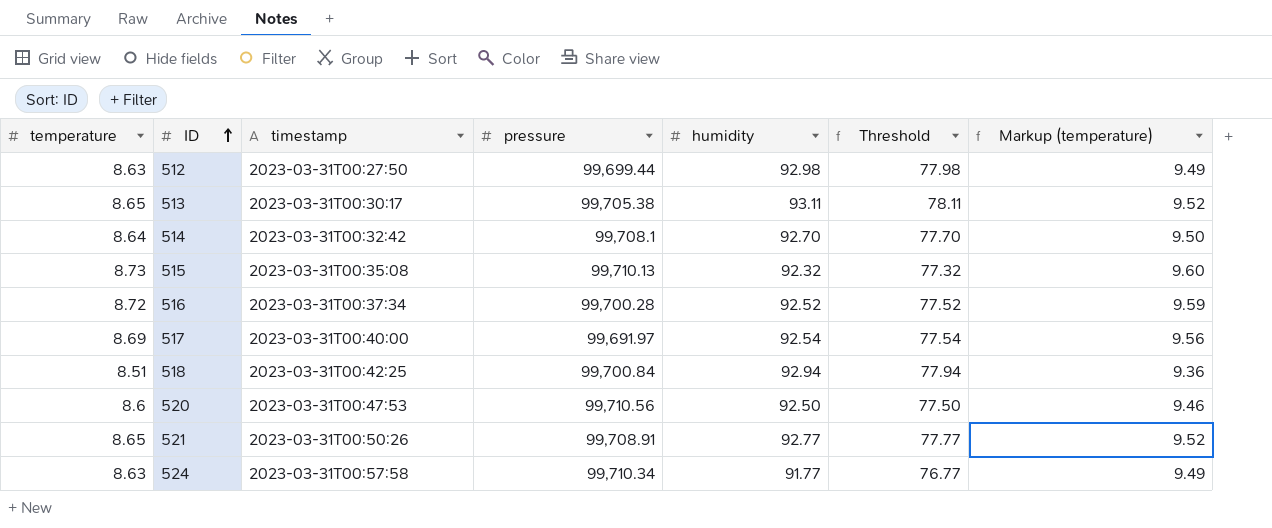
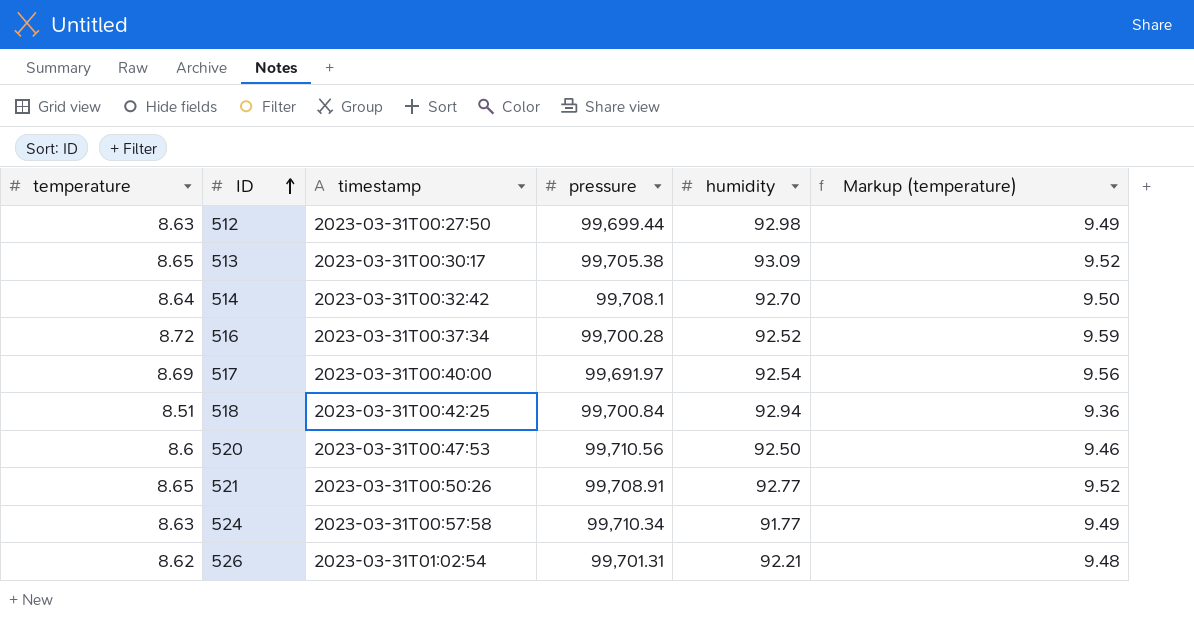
column Threshold | formula: [humidity] - 15 -> none
row 515: 8.73 | 2023-03-31T00:35:08 | 99,710.13 | 92.32 | 77.32 | 9.60 -> none
513 | humidity: 93.11 -> 93.09
row 526: none -> 8.62 | 2023-03-31T01:02:54 | 99,701.31 | 92.21 | 9.48

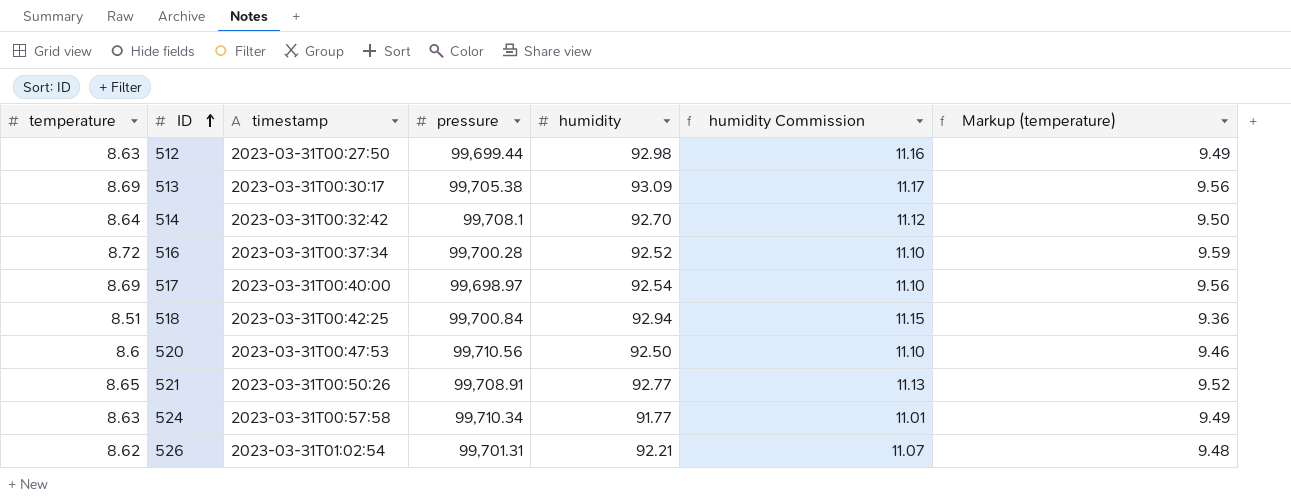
column humidity Commission | formula: none -> [humidity] * 0.12
513 | temperature: 8.65 -> 8.69
513 | Markup (temperature): 9.52 -> 9.56
517 | pressure: 99,691.97 -> 99,698.97

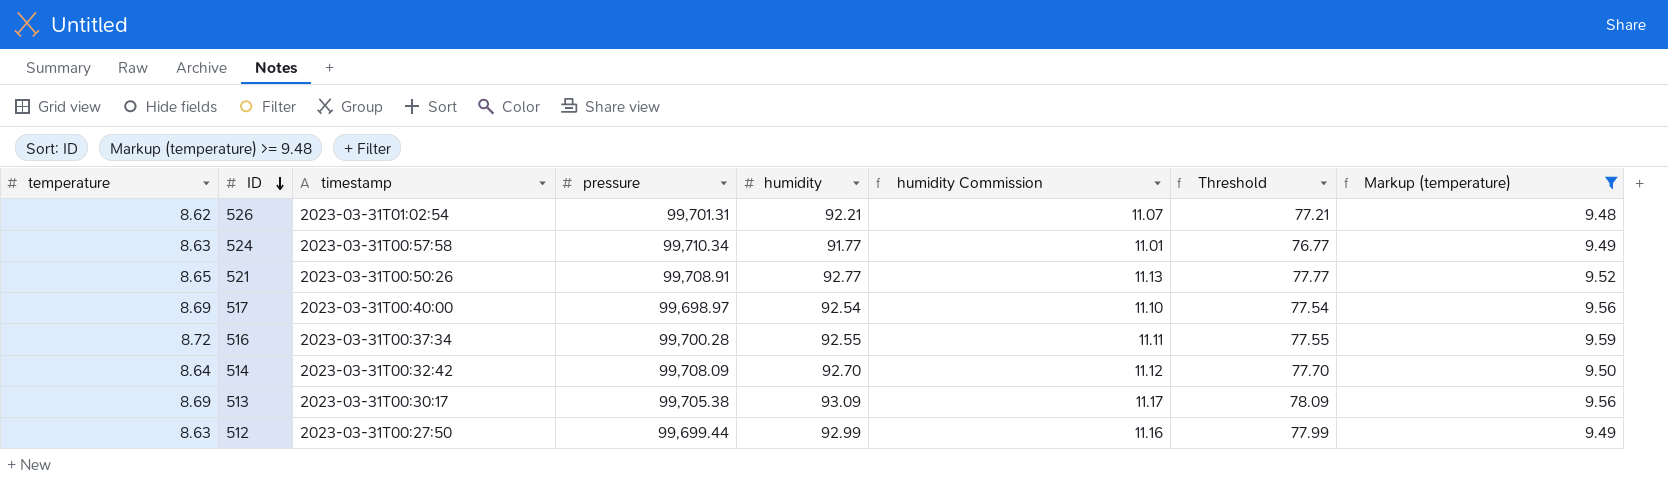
filter: none -> Markup (temperature) >= 9.48
row order: ID ascending -> ID descending
column Threshold | formula: none -> [humidity] - 15
516 | humidity: 92.52 -> 92.55
516 | humidity Commission: 11.10 -> 11.11
514 | pressure: 99,708.1 -> 99,708.09
512 | humidity: 92.98 -> 92.99

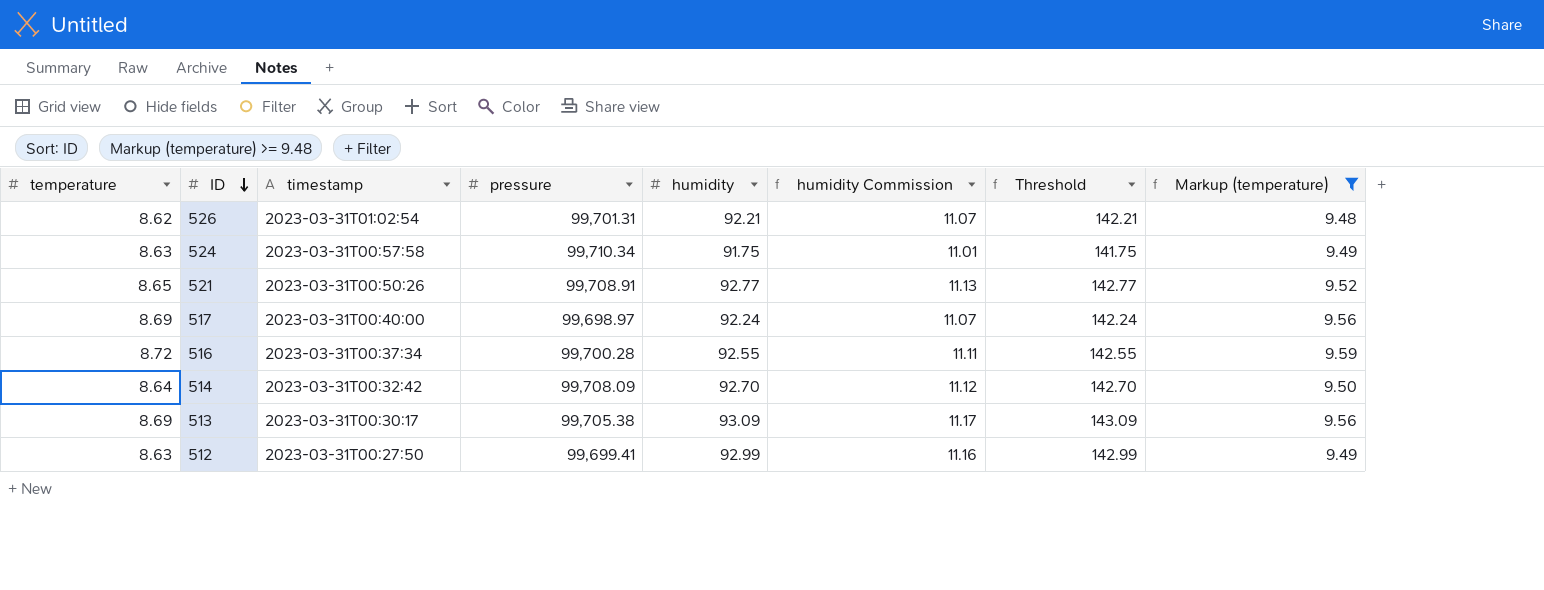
column Threshold | formula: [humidity] - 15 -> [humidity] + 50
524 | humidity: 91.77 -> 91.75
517 | humidity: 92.54 -> 92.24
517 | humidity Commission: 11.10 -> 11.07
512 | pressure: 99,699.44 -> 99,699.41

